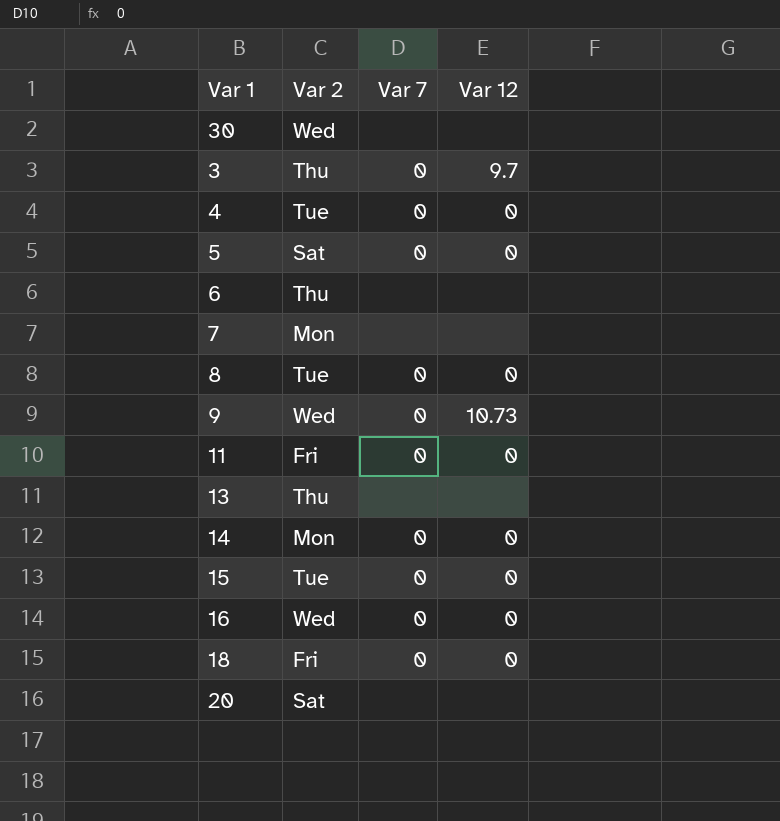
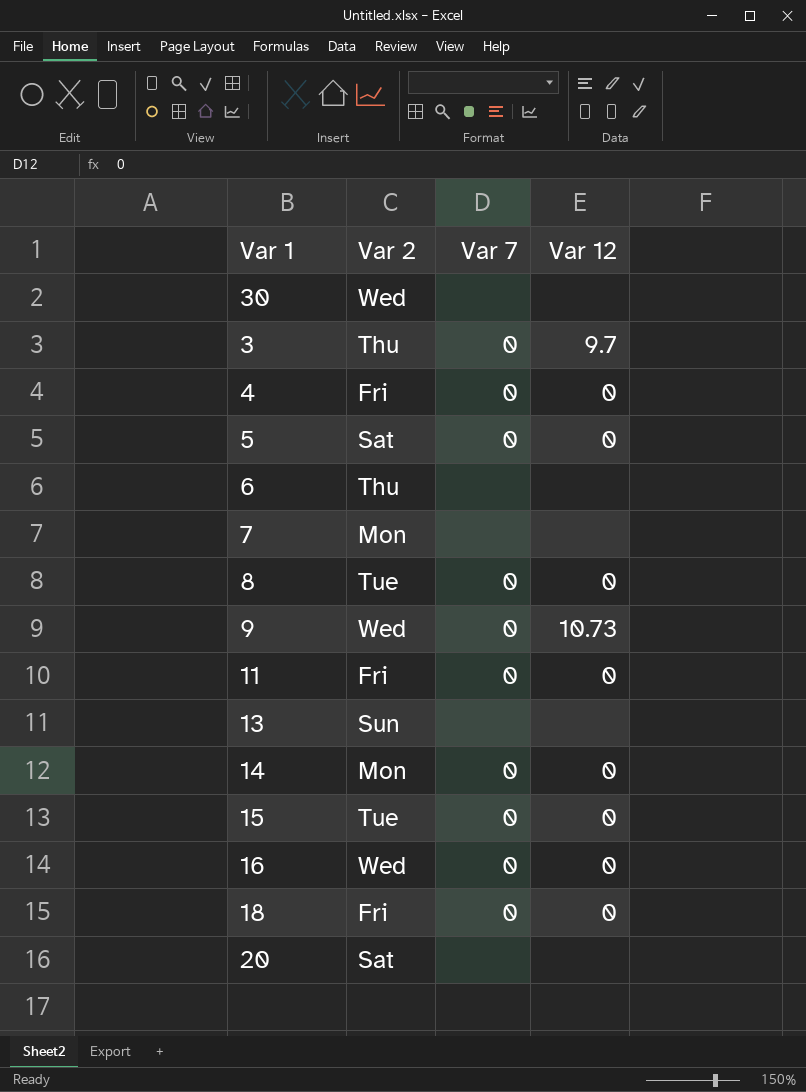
4 | Var 2: Tue -> Fri
13 | Var 2: Thu -> Sun

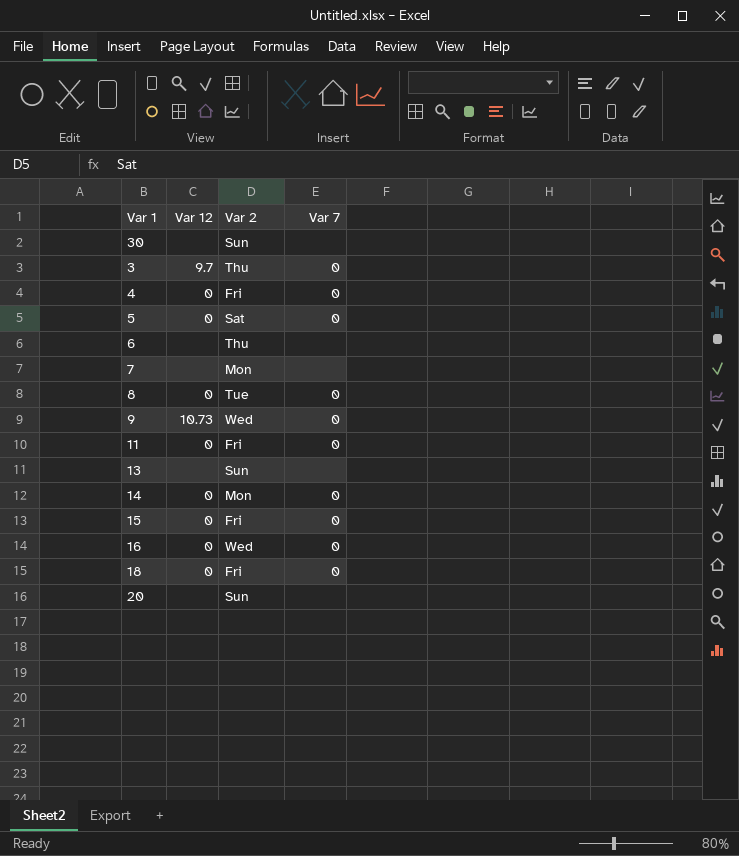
column Var 12 | position: 4 -> 2
30 | Var 2: Wed -> Sun
15 | Var 2: Tue -> Fri
20 | Var 2: Sat -> Sun

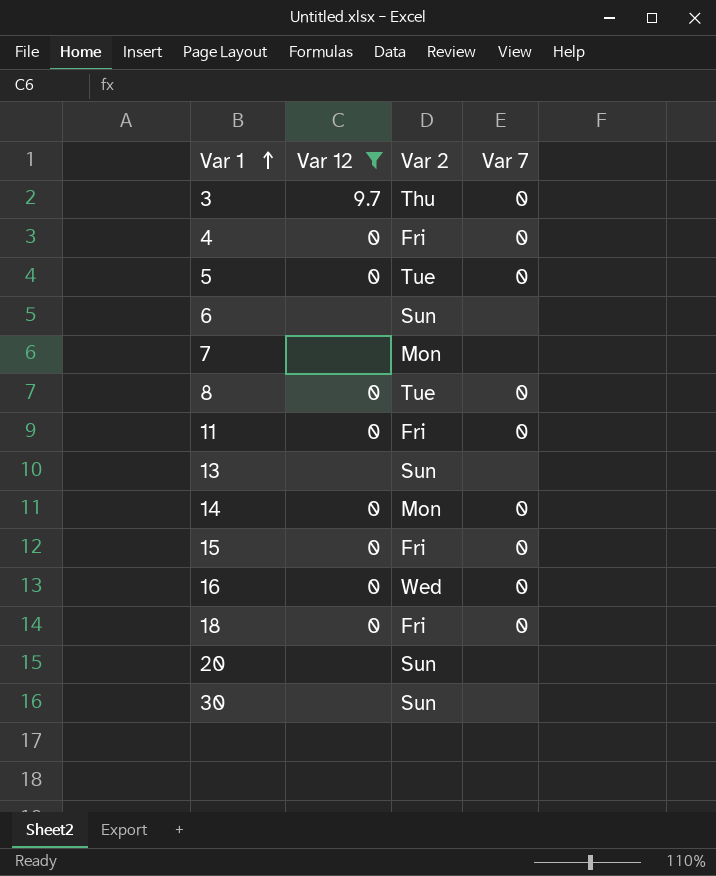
filter: none -> Var 12 != 10.73
row order: none -> Var 1 ascending
5 | Var 2: Sat -> Tue
6 | Var 2: Thu -> Sun

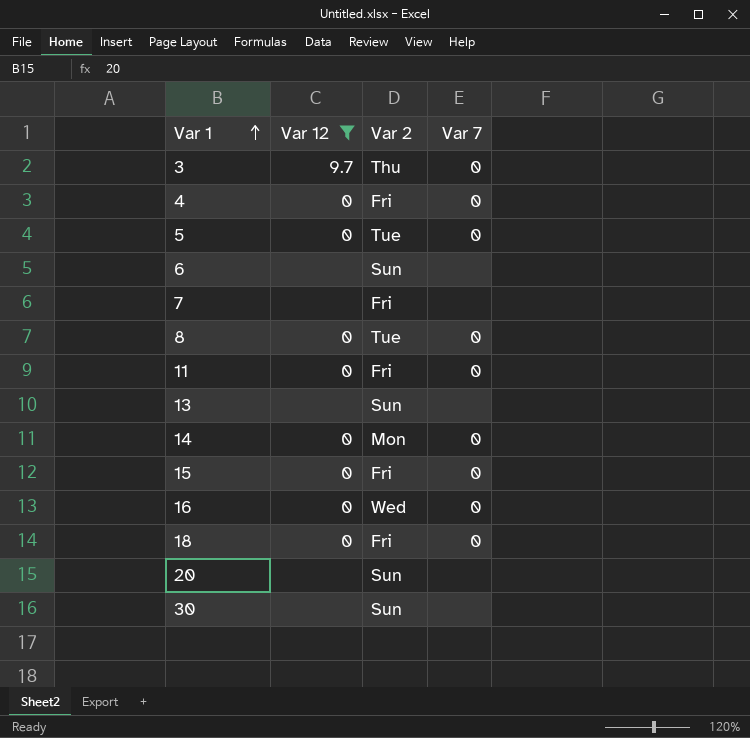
7 | Var 2: Mon -> Fri

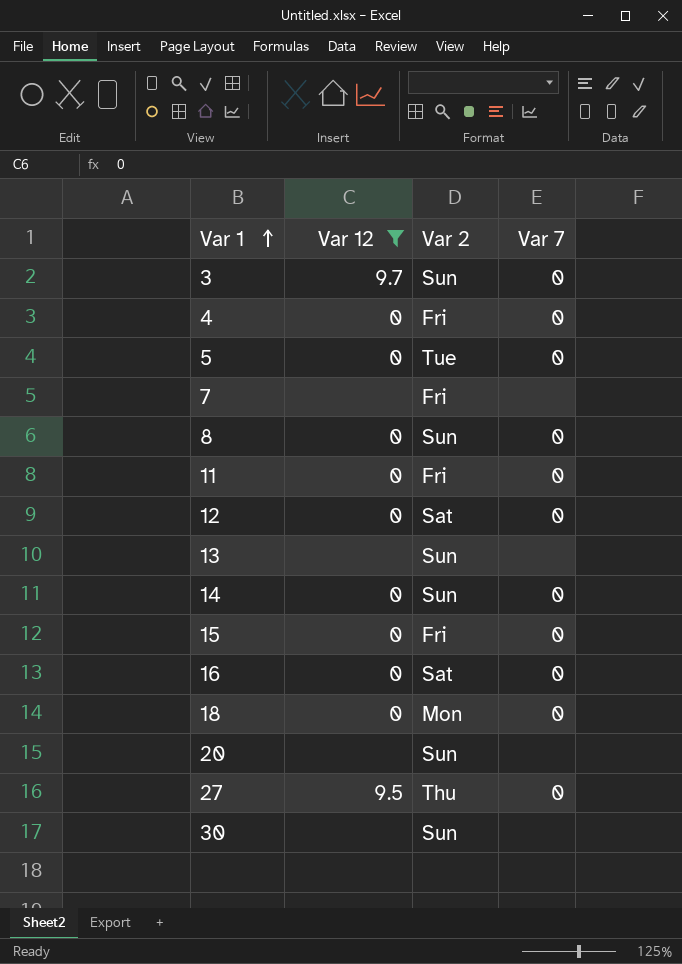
row 6: none | Sun | none -> none
3 | Var 2: Thu -> Sun
8 | Var 2: Tue -> Sun
row 12: none -> 0 | Sat | 0
14 | Var 2: Mon -> Sun
16 | Var 2: Wed -> Sat
18 | Var 2: Fri -> Mon
row 27: none -> 9.5 | Thu | 0

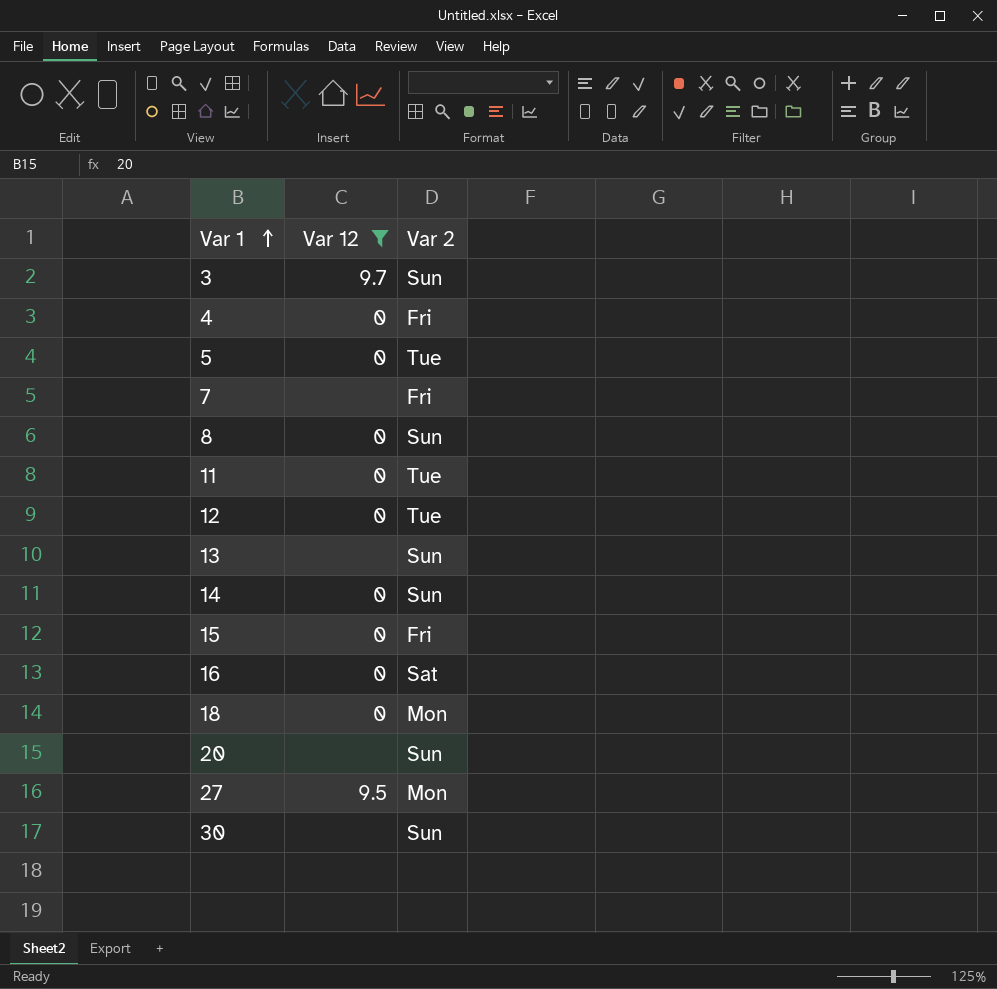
column Var 7 | position: 4 -> none
11 | Var 2: Fri -> Tue
12 | Var 2: Sat -> Tue
27 | Var 2: Thu -> Mon

